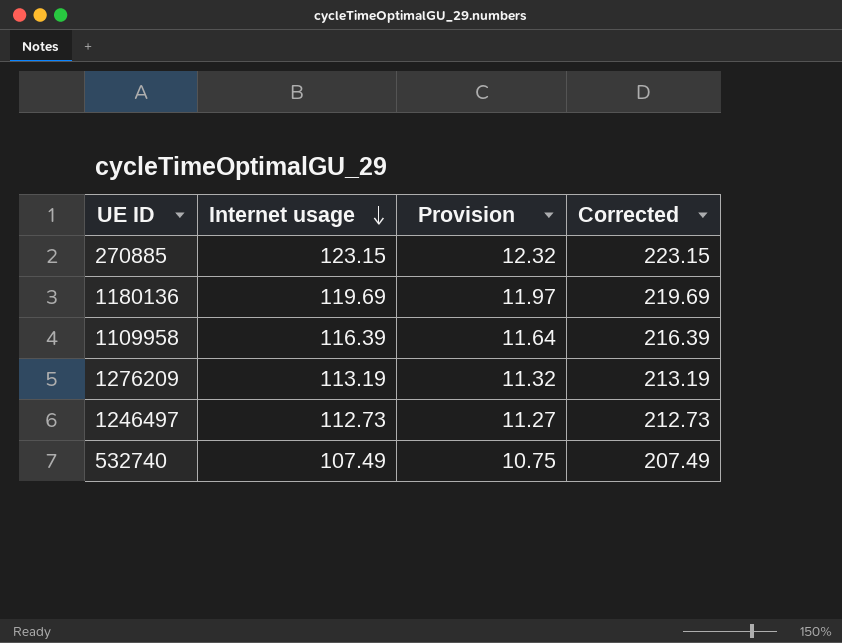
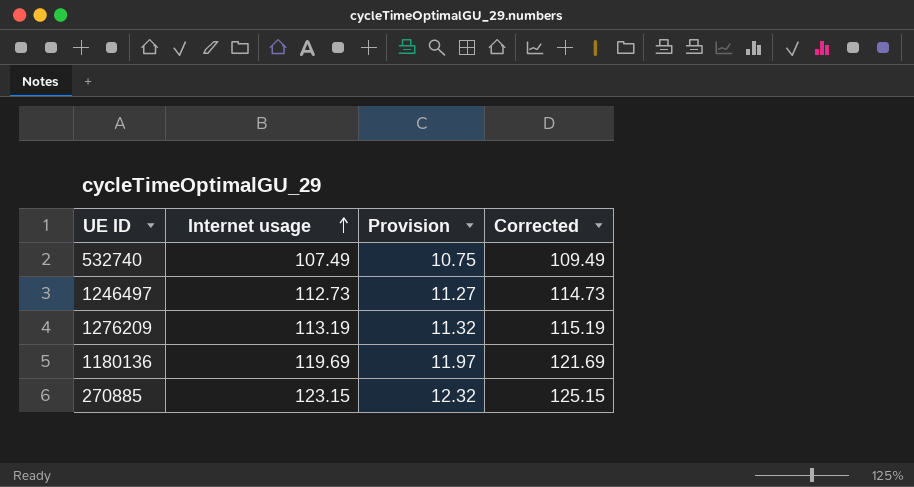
row order: Internet usage descending -> Internet usage ascending
column Corrected | formula: [Internet usage] + 100 -> [Internet usage] + 2
row 1109958: 116.39 | 11.64 | 216.39 -> none

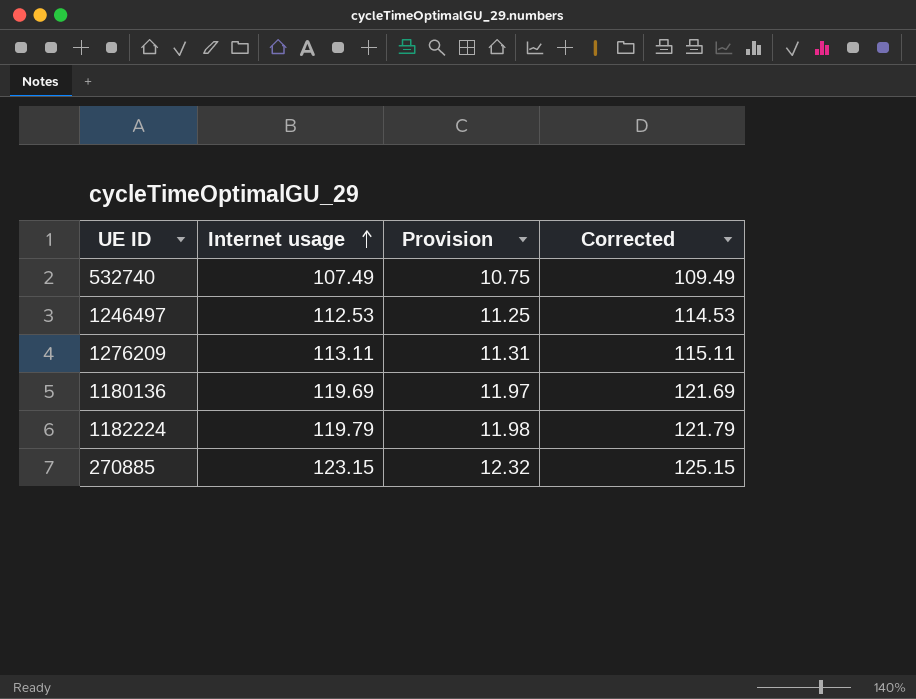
1246497 | Internet usage: 112.73 -> 112.53
1246497 | Provision: 11.27 -> 11.25
1246497 | Corrected: 114.73 -> 114.53
1276209 | Internet usage: 113.19 -> 113.11
1276209 | Provision: 11.32 -> 11.31
1276209 | Corrected: 115.19 -> 115.11
row 1182224: none -> 119.79 | 11.98 | 121.79

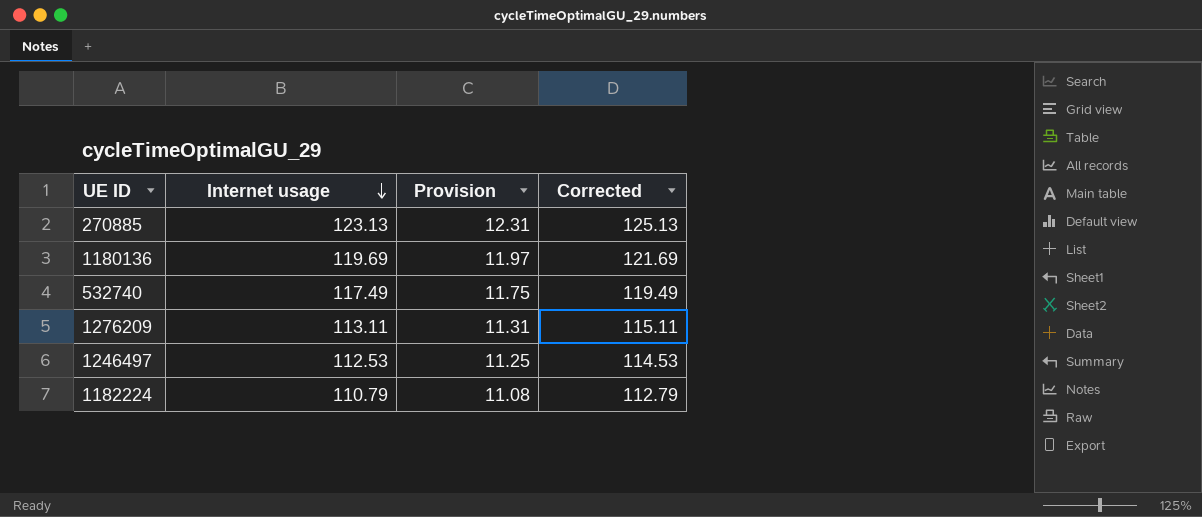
row order: Internet usage ascending -> Internet usage descending
270885 | Internet usage: 123.15 -> 123.13
270885 | Provision: 12.32 -> 12.31
270885 | Corrected: 125.15 -> 125.13
532740 | Internet usage: 107.49 -> 117.49
532740 | Provision: 10.75 -> 11.75
532740 | Corrected: 109.49 -> 119.49
1182224 | Internet usage: 119.79 -> 110.79
1182224 | Provision: 11.98 -> 11.08
1182224 | Corrected: 121.79 -> 112.79

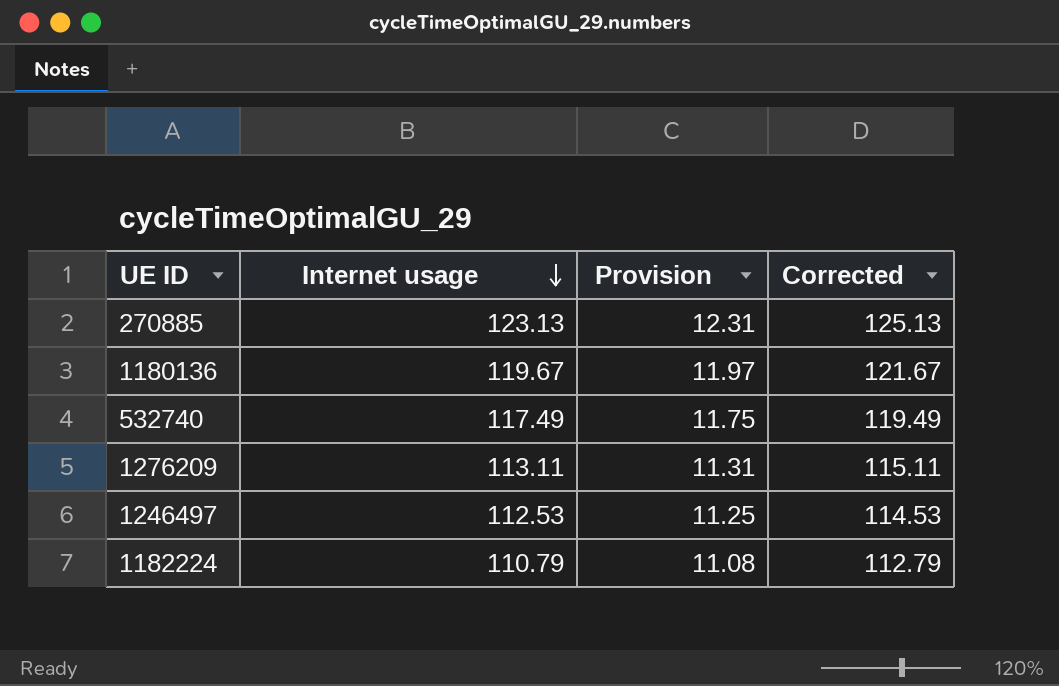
1180136 | Internet usage: 119.69 -> 119.67
1180136 | Corrected: 121.69 -> 121.67

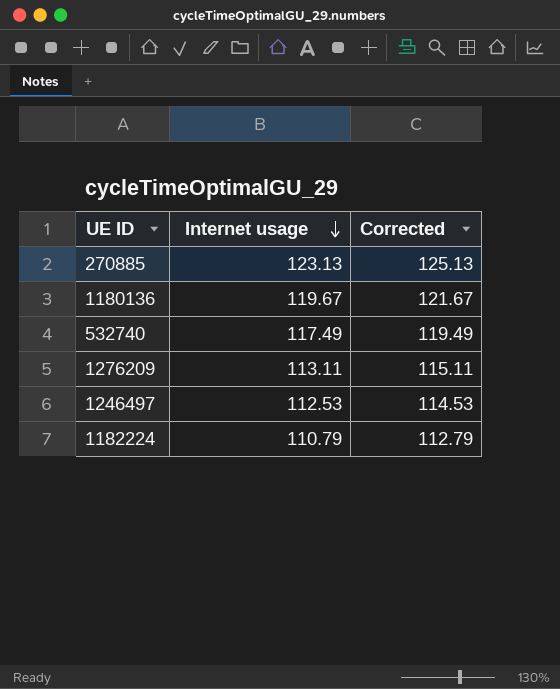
column Provision | formula: [Internet usage] * 0.1 -> none

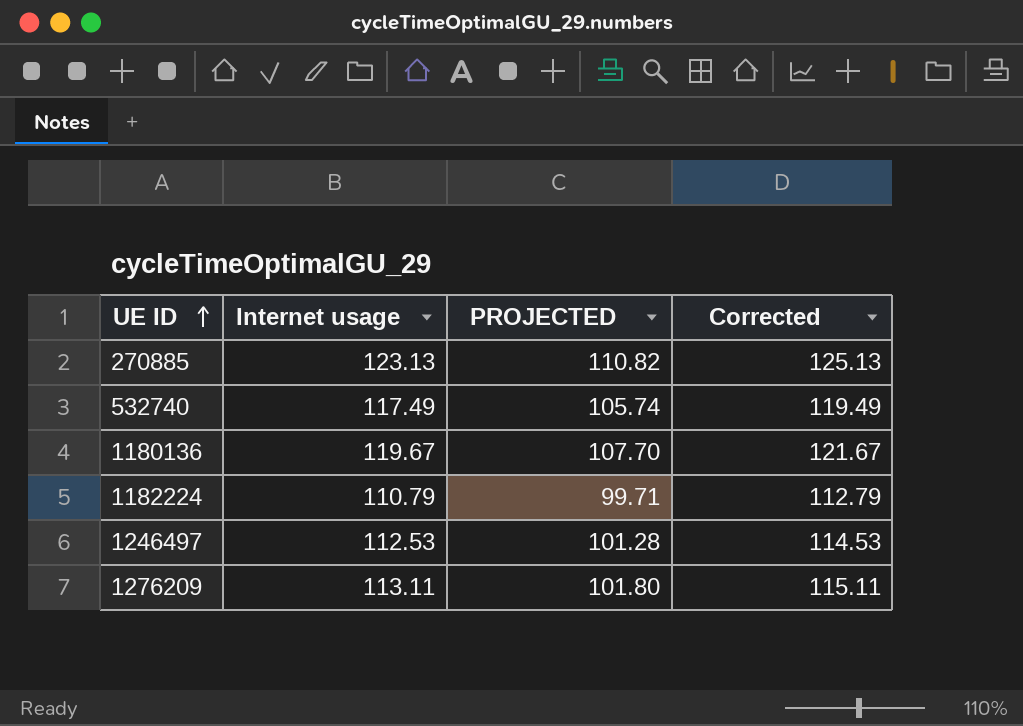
row order: Internet usage descending -> UE ID ascending
column PROJECTED | formula: none -> [Internet usage] * 0.9

